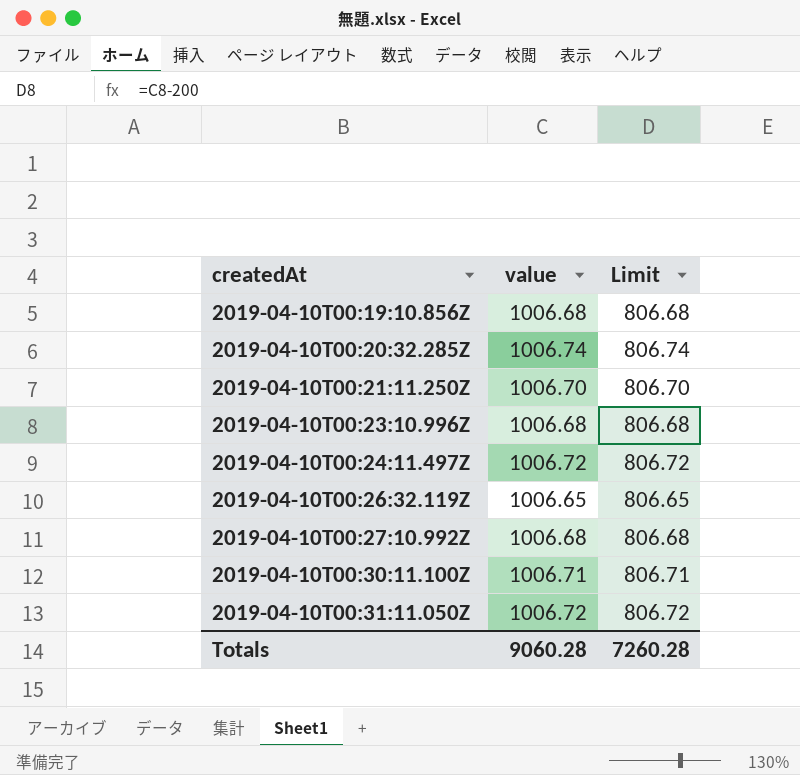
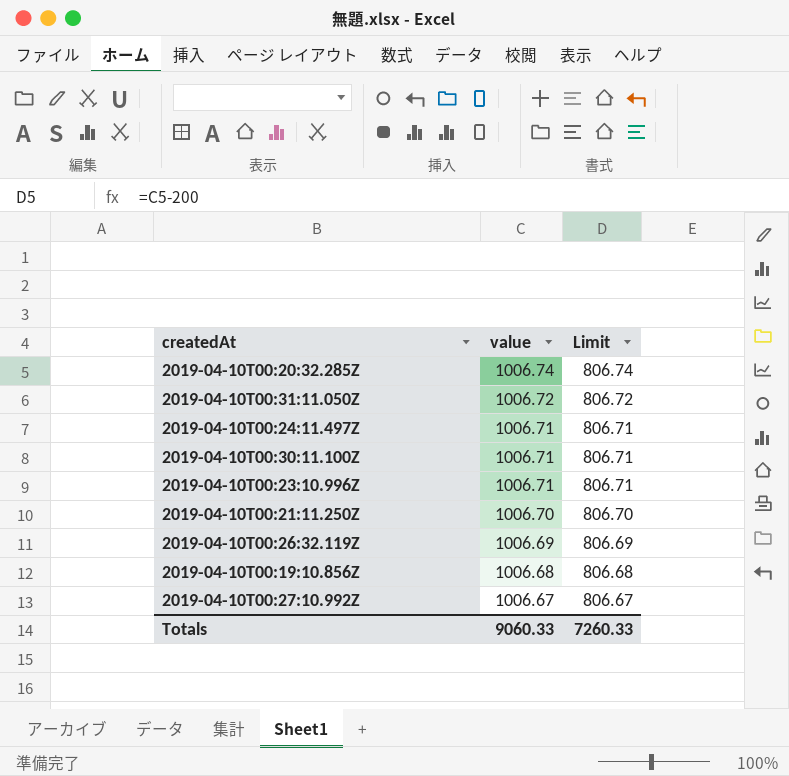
row order: createdAt ascending -> value descending
2019-04-10T00:24:11.497Z | value: 1006.72 -> 1006.71
2019-04-10T00:24:11.497Z | Limit: 806.72 -> 806.71
2019-04-10T00:23:10.996Z | value: 1006.68 -> 1006.71
2019-04-10T00:23:10.996Z | Limit: 806.68 -> 806.71
2019-04-10T00:26:32.119Z | value: 1006.65 -> 1006.69
2019-04-10T00:26:32.119Z | Limit: 806.65 -> 806.69
2019-04-10T00:27:10.992Z | value: 1006.68 -> 1006.67
2019-04-10T00:27:10.992Z | Limit: 806.68 -> 806.67
Totals | value: 9060.28 -> 9060.33
Totals | Limit: 7260.28 -> 7260.33

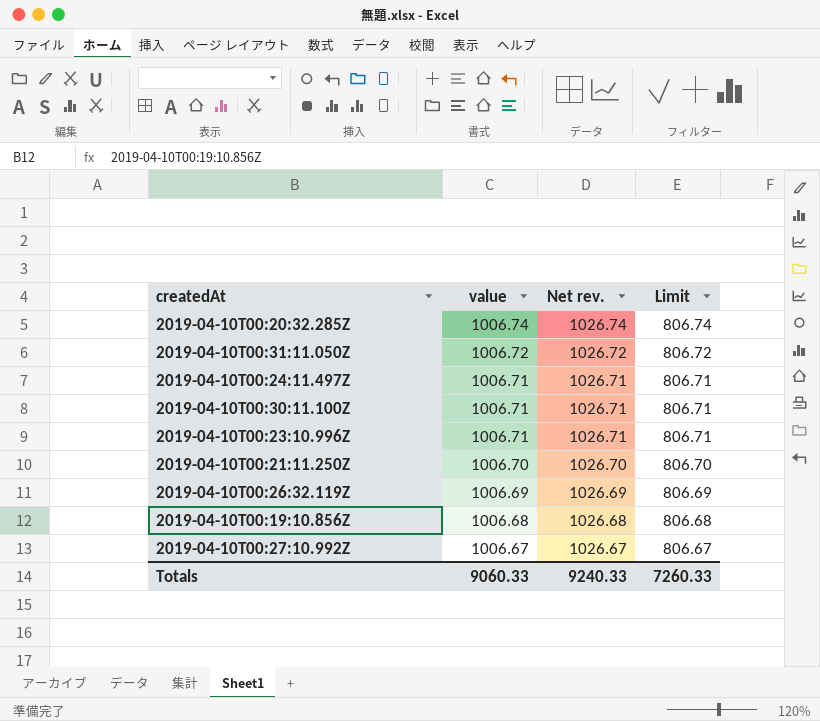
column Net rev. | formula: none -> [value] + 20

